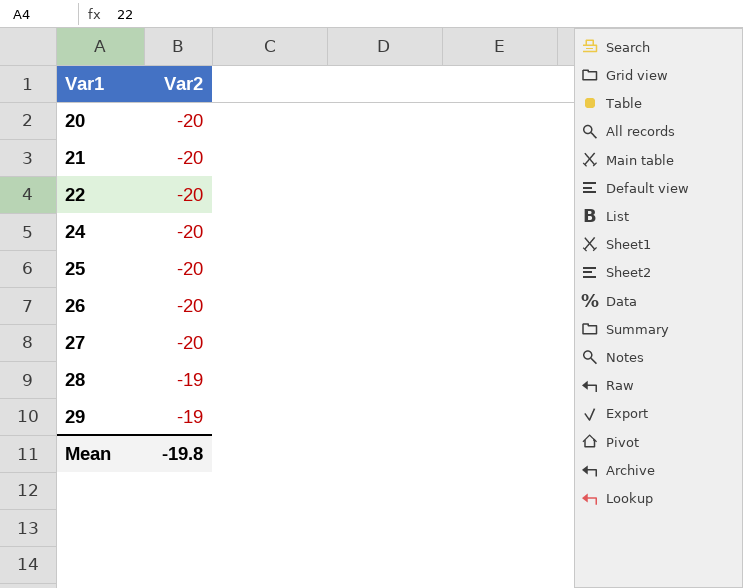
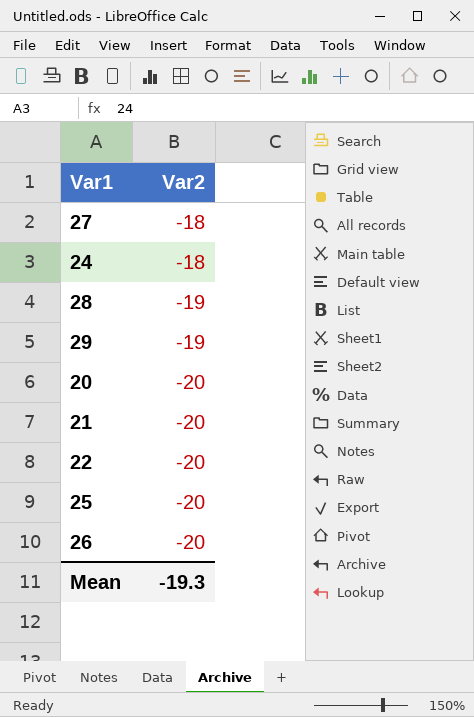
row order: Var1 ascending -> Var2 descending
27 | Var2: -20 -> -18
24 | Var2: -20 -> -18
Mean | Var2: -19.8 -> -19.3

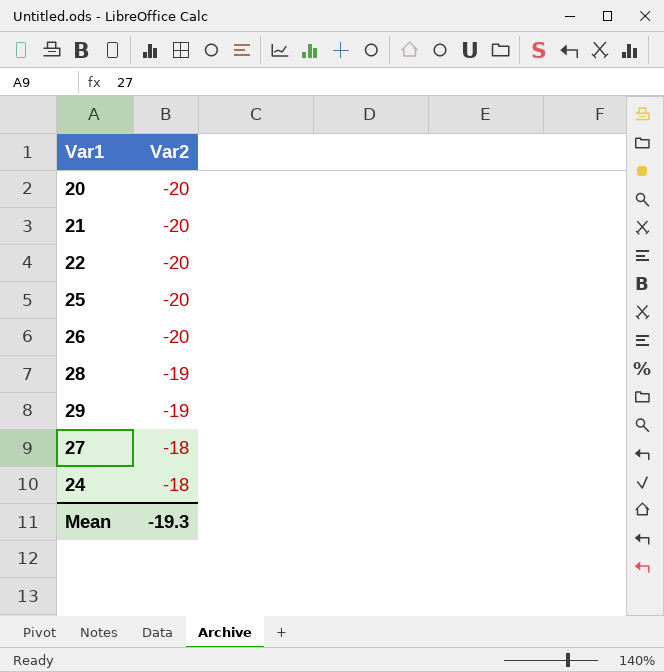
row order: Var2 descending -> Var2 ascending

